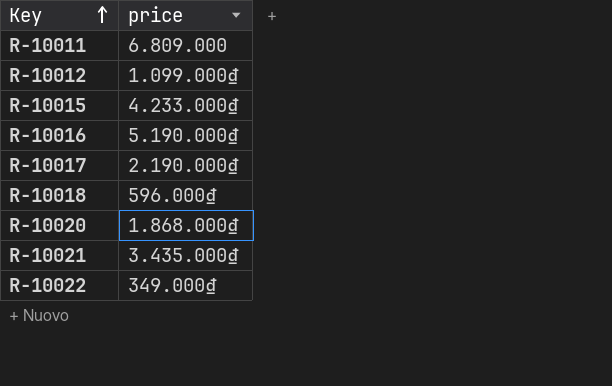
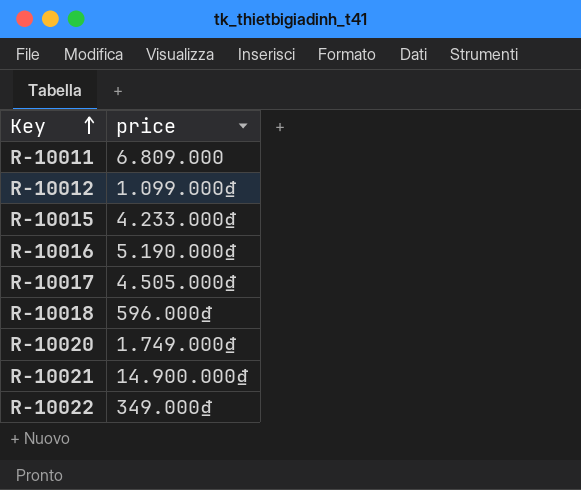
R-10017 | price: 2.190.000₫ -> 4.505.000₫
R-10020 | price: 1.868.000₫ -> 1.749.000₫
R-10021 | price: 3.435.000₫ -> 14.900.000₫

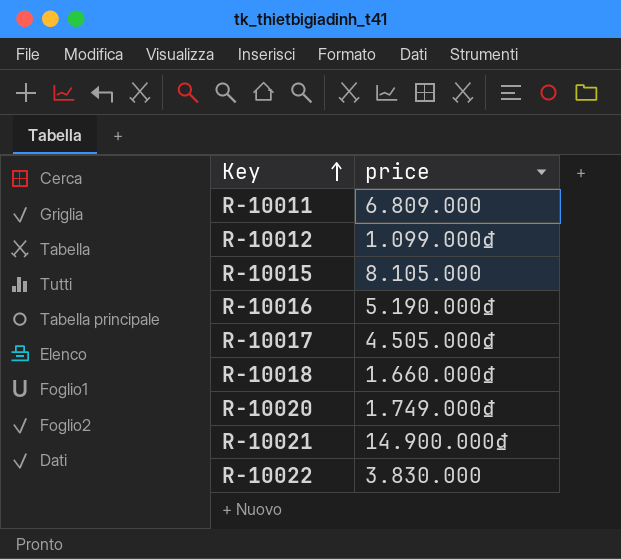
R-10015 | price: 4.233.000₫ -> 8.105.000
R-10018 | price: 596.000₫ -> 1.660.000₫
R-10022 | price: 349.000₫ -> 3.830.000

